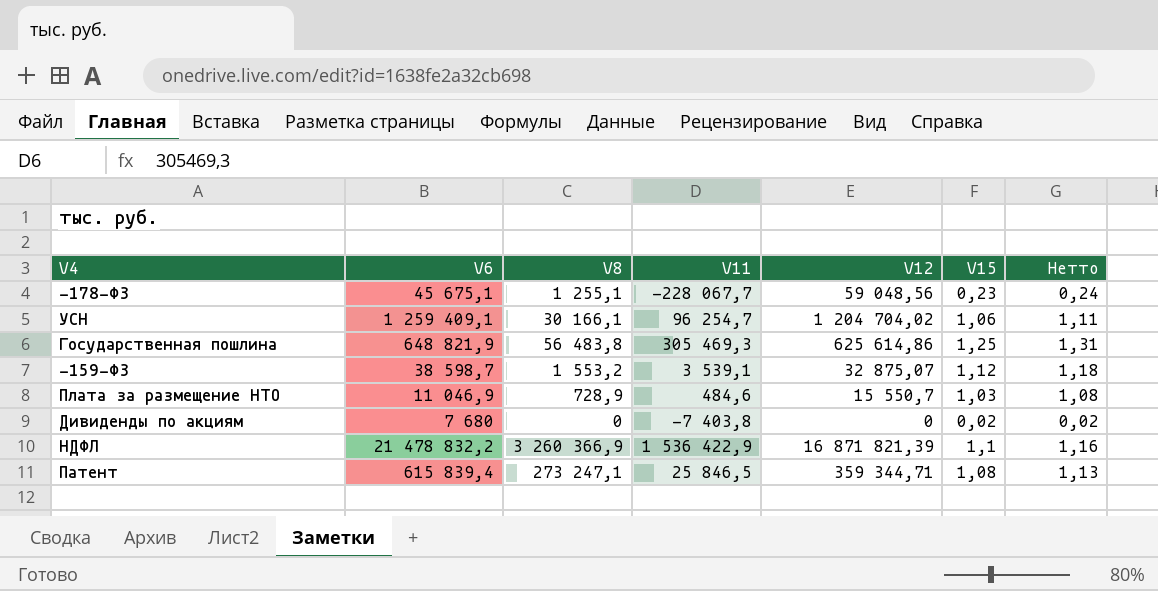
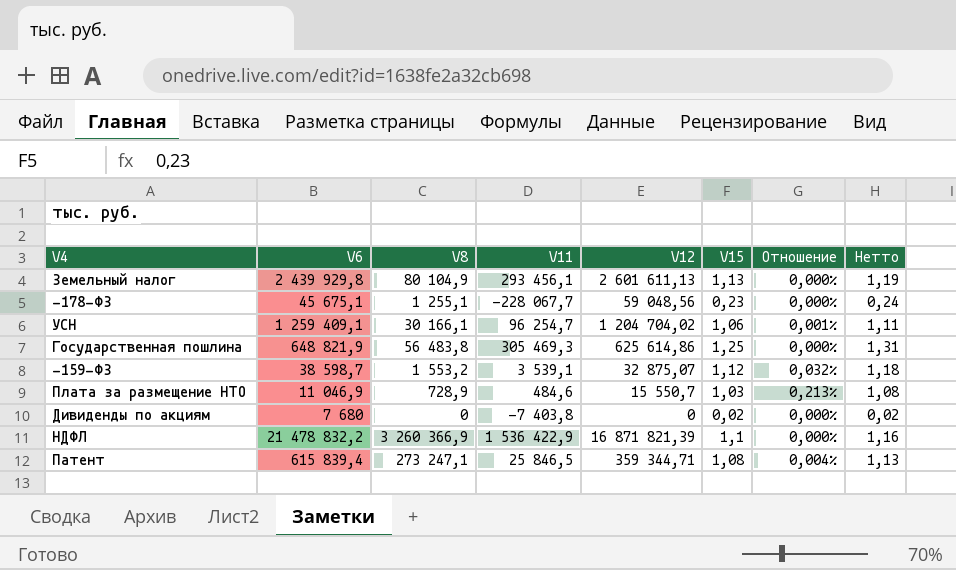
column Отношение | formula: none -> [V15] / [V11]
row Земельный налог: none -> 2 439 929,8 | 80 104,9 | 293 456,1 | 2 601 611,13 | 1,13 | 0,000% | 1,19

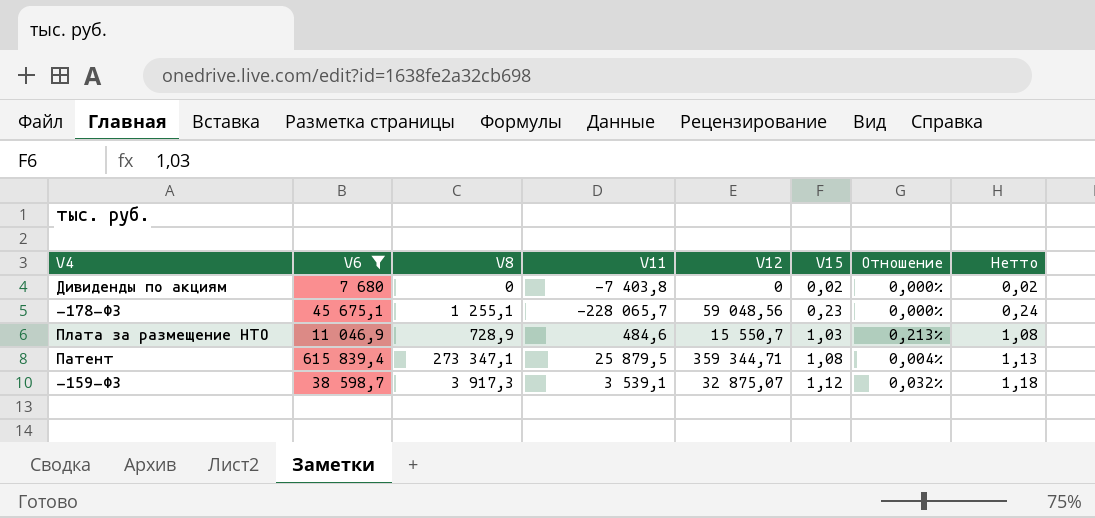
filter: none -> V6 <= 615 839,4
row order: none -> V15 ascending
-178-ФЗ | V11: -228 067,7 -> -228 065,7
Патент | V8: 273 247,1 -> 273 347,1
Патент | V11: 25 846,5 -> 25 879,5
-159-ФЗ | V8: 1 553,2 -> 3 917,3

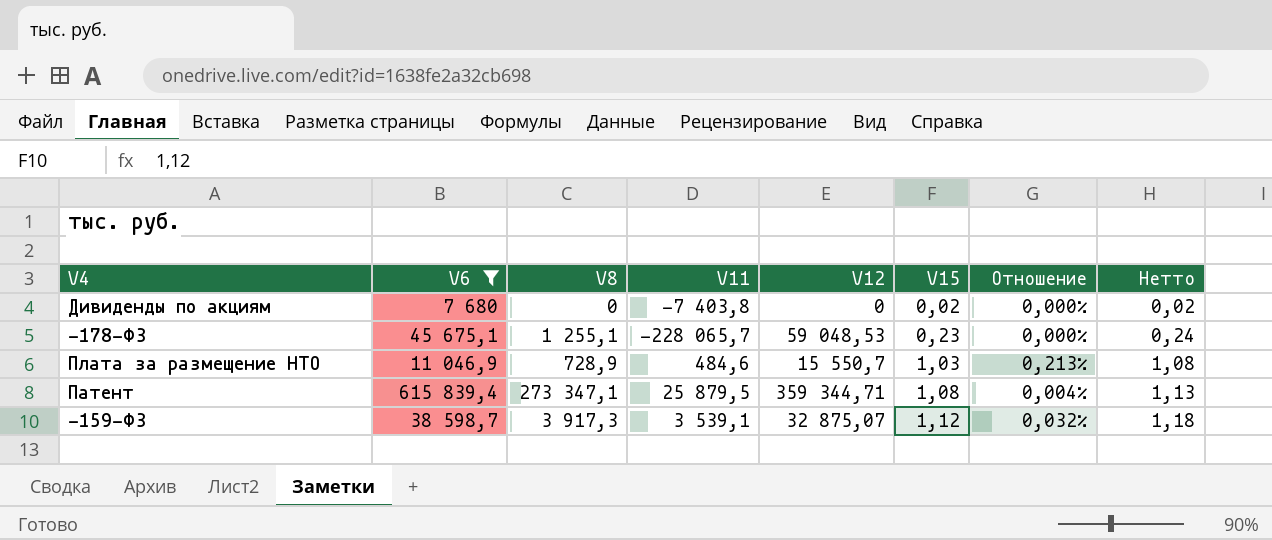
-178-ФЗ | V12: 59 048,56 -> 59 048,53

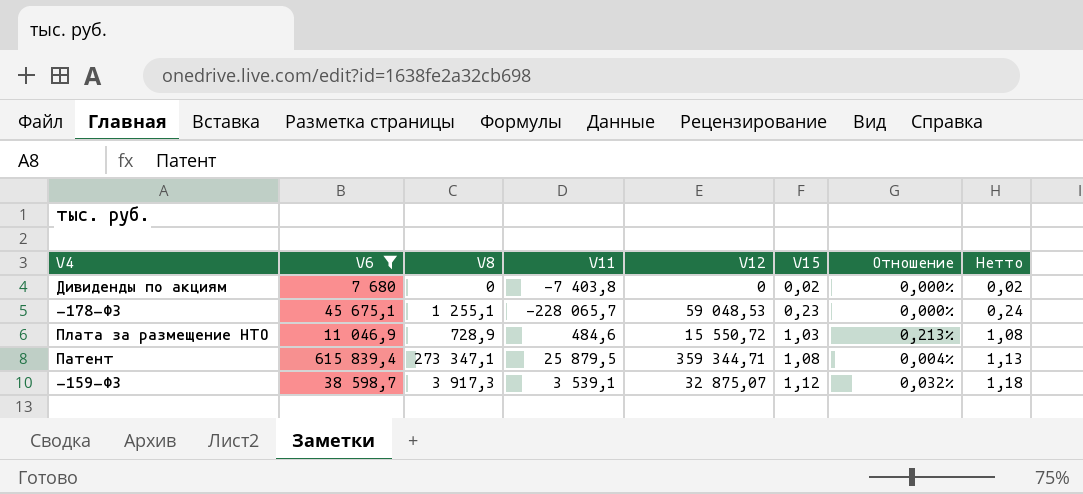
Плата за размещение НТО | V12: 15 550,7 -> 15 550,72

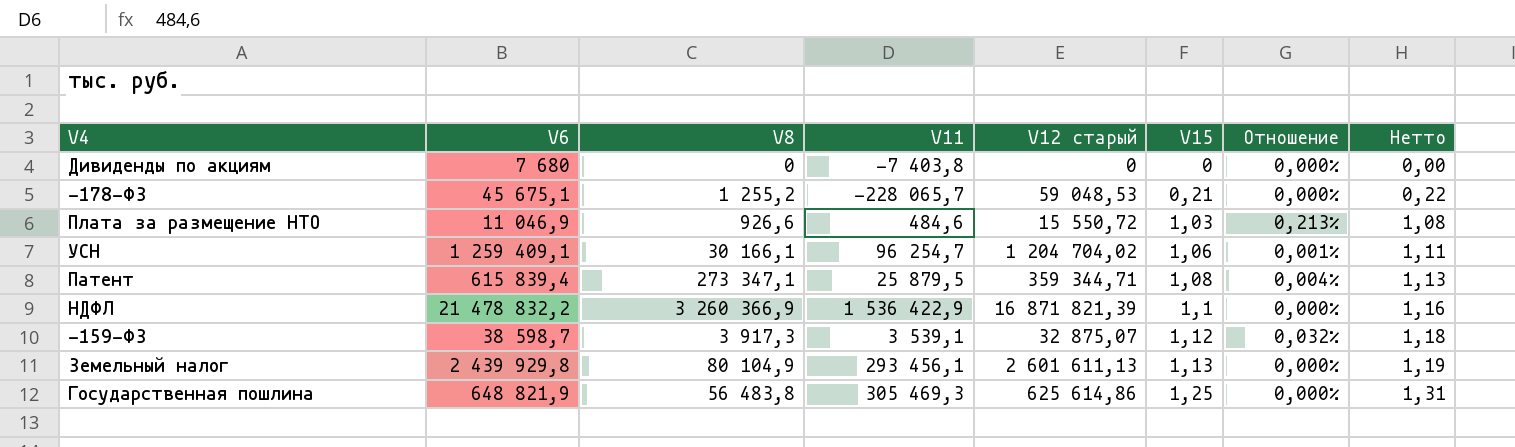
filter: V6 <= 615 839,4 -> none
column name: V12 -> V12 старый
Дивиденды по акциям | V15: 0,02 -> 0
Дивиденды по акциям | Нетто: 0,02 -> 0,00
-178-ФЗ | V8: 1 255,1 -> 1 255,2
-178-ФЗ | V15: 0,23 -> 0,21
-178-ФЗ | Нетто: 0,24 -> 0,22
Плата за размещение НТО | V8: 728,9 -> 926,6

